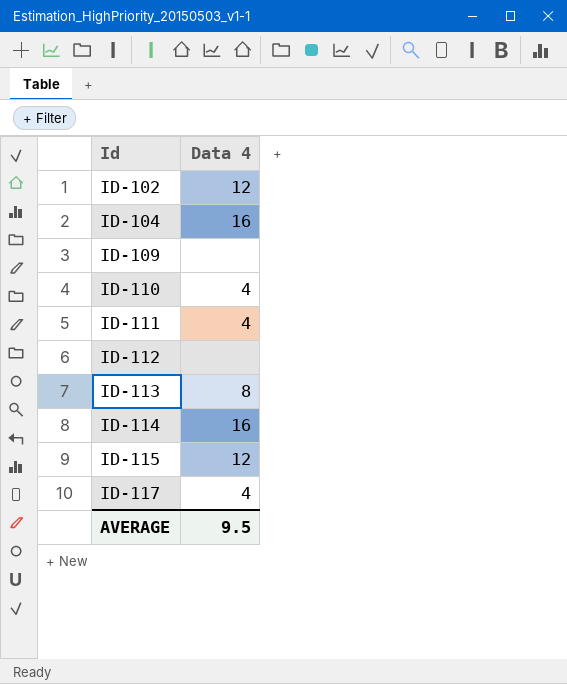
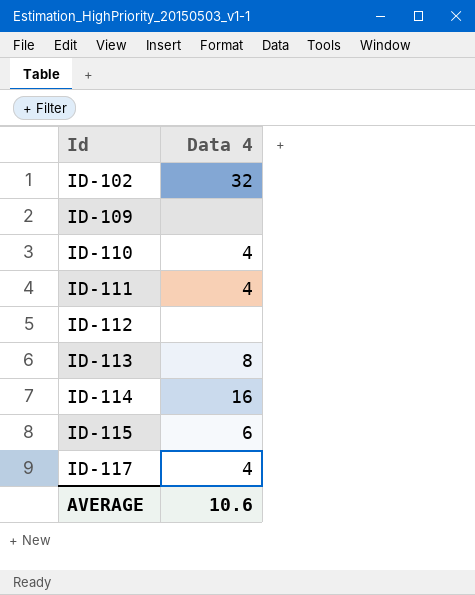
row ID-104: 16 -> none
ID-102 | Data 4: 12 -> 32
ID-115 | Data 4: 12 -> 6
AVERAGE | Data 4: 9.5 -> 10.6

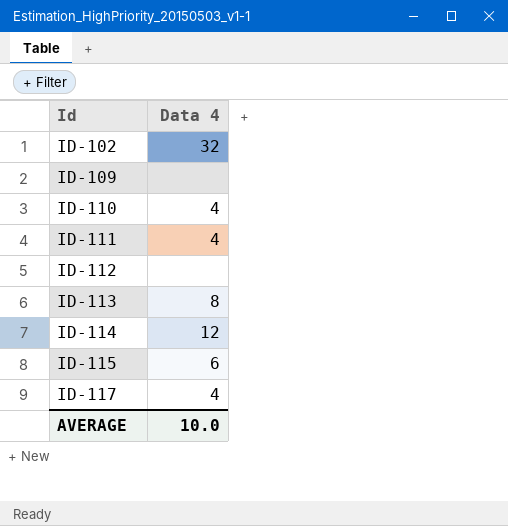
ID-114 | Data 4: 16 -> 12
AVERAGE | Data 4: 10.6 -> 10.0

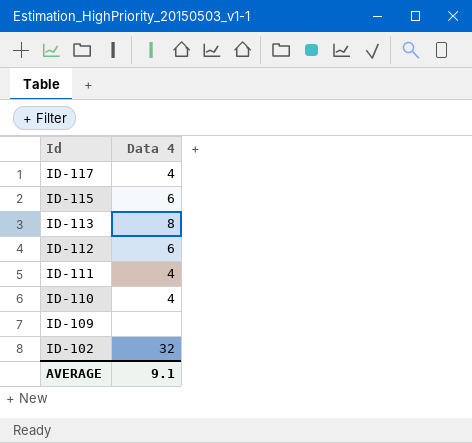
row order: Id ascending -> Id descending
row ID-114: 12 -> none
ID-112 | Data 4: none -> 6
AVERAGE | Data 4: 10.0 -> 9.1

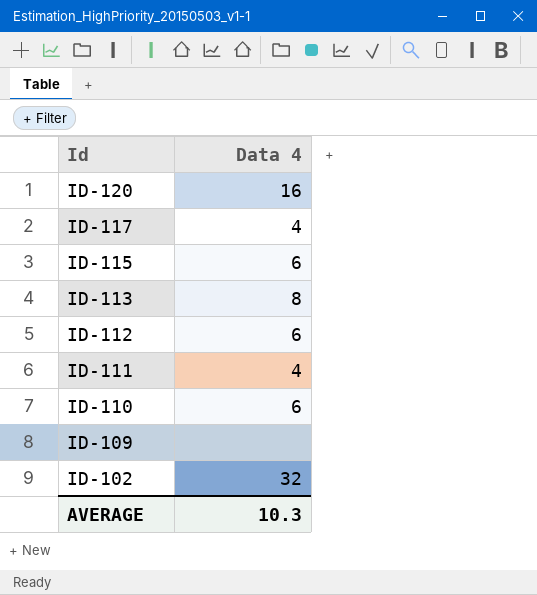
row ID-120: none -> 16
ID-110 | Data 4: 4 -> 6
AVERAGE | Data 4: 9.1 -> 10.3

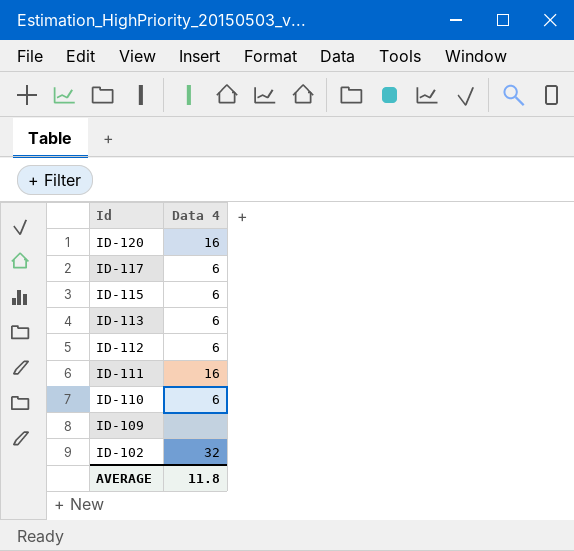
ID-117 | Data 4: 4 -> 6
ID-113 | Data 4: 8 -> 6
ID-111 | Data 4: 4 -> 16
AVERAGE | Data 4: 10.3 -> 11.8

